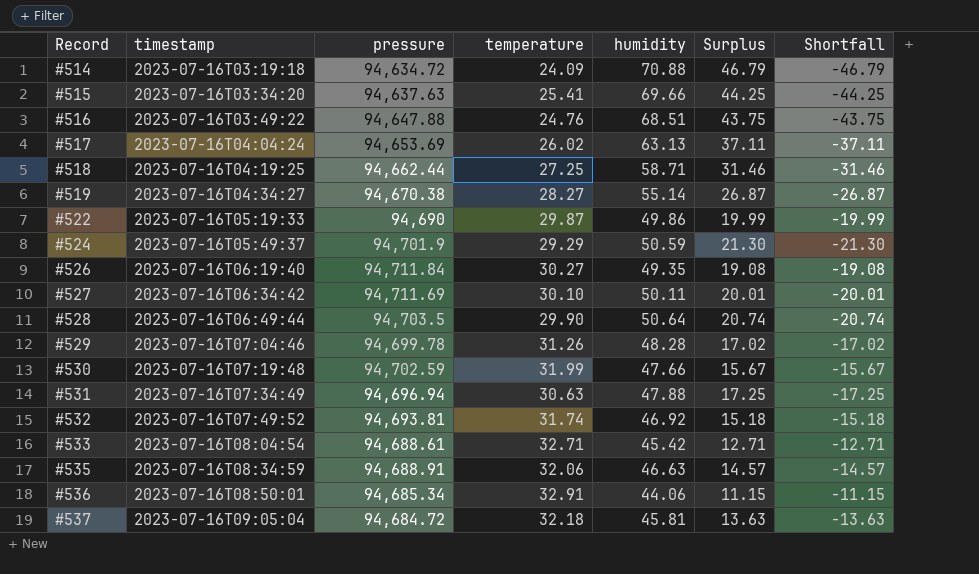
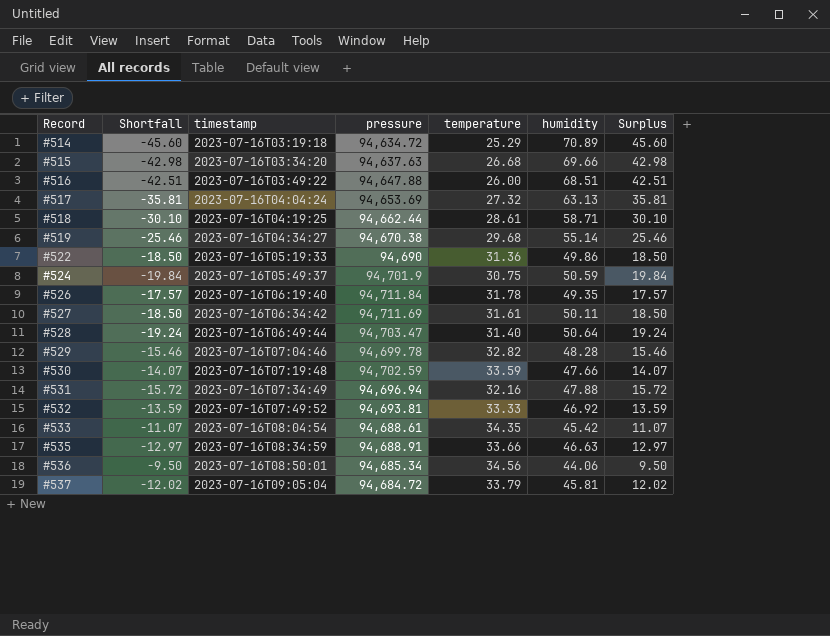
column Shortfall | position: 7 -> 2
#514 | Shortfall: -46.79 -> -45.60
#514 | temperature: 24.09 -> 25.29
#514 | humidity: 70.88 -> 70.89
#514 | Surplus: 46.79 -> 45.60
#515 | Shortfall: -44.25 -> -42.98
#515 | temperature: 25.41 -> 26.68
#515 | Surplus: 44.25 -> 42.98
#516 | Shortfall: -43.75 -> -42.51
#516 | temperature: 24.76 -> 26.00
#516 | Surplus: 43.75 -> 42.51
#517 | Shortfall: -37.11 -> -35.81
#517 | temperature: 26.02 -> 27.32
#517 | Surplus: 37.11 -> 35.81
#518 | Shortfall: -31.46 -> -30.10
#518 | temperature: 27.25 -> 28.61
#518 | Surplus: 31.46 -> 30.10
#519 | Shortfall: -26.87 -> -25.46
#519 | temperature: 28.27 -> 29.68
#519 | Surplus: 26.87 -> 25.46
#522 | Shortfall: -19.99 -> -18.50
#522 | temperature: 29.87 -> 31.36
#522 | Surplus: 19.99 -> 18.50
#524 | Shortfall: -21.30 -> -19.84
#524 | temperature: 29.29 -> 30.75
#524 | Surplus: 21.30 -> 19.84
#526 | Shortfall: -19.08 -> -17.57
#526 | temperature: 30.27 -> 31.78
#526 | Surplus: 19.08 -> 17.57
#527 | Shortfall: -20.01 -> -18.50
#527 | temperature: 30.10 -> 31.61
#527 | Surplus: 20.01 -> 18.50
#528 | Shortfall: -20.74 -> -19.24
#528 | pressure: 94,703.5 -> 94,703.47
#528 | temperature: 29.90 -> 31.40
#528 | Surplus: 20.74 -> 19.24
#529 | Shortfall: -17.02 -> -15.46
#529 | temperature: 31.26 -> 32.82
#529 | Surplus: 17.02 -> 15.46
#530 | Shortfall: -15.67 -> -14.07
#530 | temperature: 31.99 -> 33.59
#530 | Surplus: 15.67 -> 14.07
#531 | Shortfall: -17.25 -> -15.72
#531 | temperature: 30.63 -> 32.16
#531 | Surplus: 17.25 -> 15.72
#532 | Shortfall: -15.18 -> -13.59
#532 | temperature: 31.74 -> 33.33
#532 | Surplus: 15.18 -> 13.59
#533 | Shortfall: -12.71 -> -11.07
#533 | temperature: 32.71 -> 34.35
#533 | Surplus: 12.71 -> 11.07
#535 | Shortfall: -14.57 -> -12.97
#535 | temperature: 32.06 -> 33.66
#535 | Surplus: 14.57 -> 12.97
#536 | Shortfall: -11.15 -> -9.50
#536 | temperature: 32.91 -> 34.56
#536 | Surplus: 11.15 -> 9.50
#537 | Shortfall: -13.63 -> -12.02
#537 | temperature: 32.18 -> 33.79
#537 | Surplus: 13.63 -> 12.02

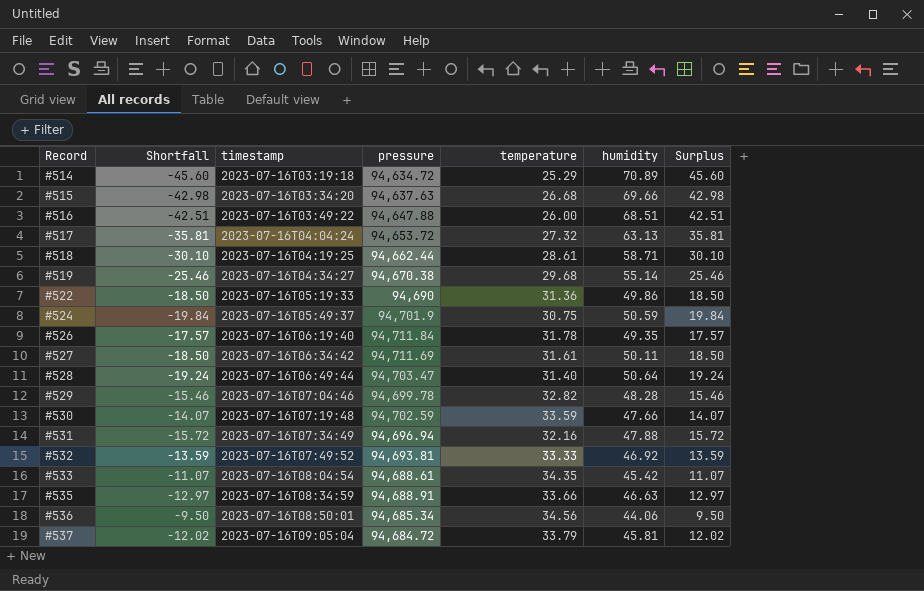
#517 | pressure: 94,653.69 -> 94,653.72

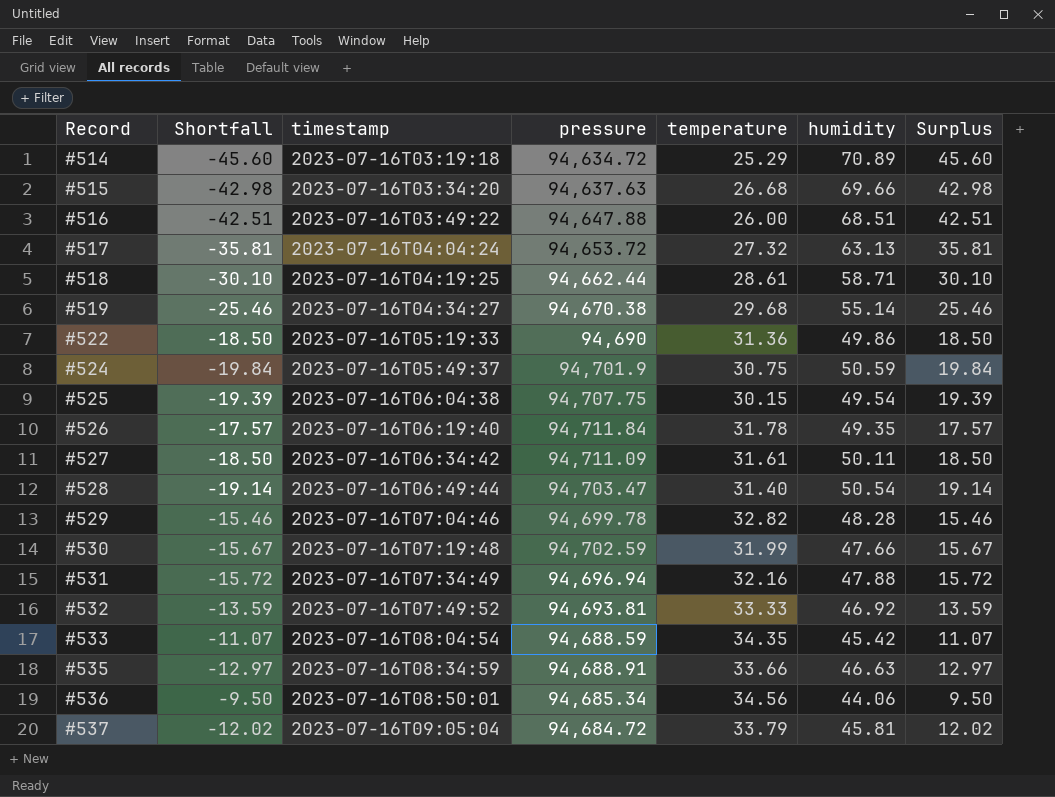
row #525: none -> -19.39 | 2023-07-16T06:04:38 | 94,707.75 | 30.15 | 49.54 | 19.39
#527 | pressure: 94,711.69 -> 94,711.09
#528 | Shortfall: -19.24 -> -19.14
#528 | humidity: 50.64 -> 50.54
#528 | Surplus: 19.24 -> 19.14
#530 | Shortfall: -14.07 -> -15.67
#530 | temperature: 33.59 -> 31.99
#530 | Surplus: 14.07 -> 15.67
#533 | pressure: 94,688.61 -> 94,688.59

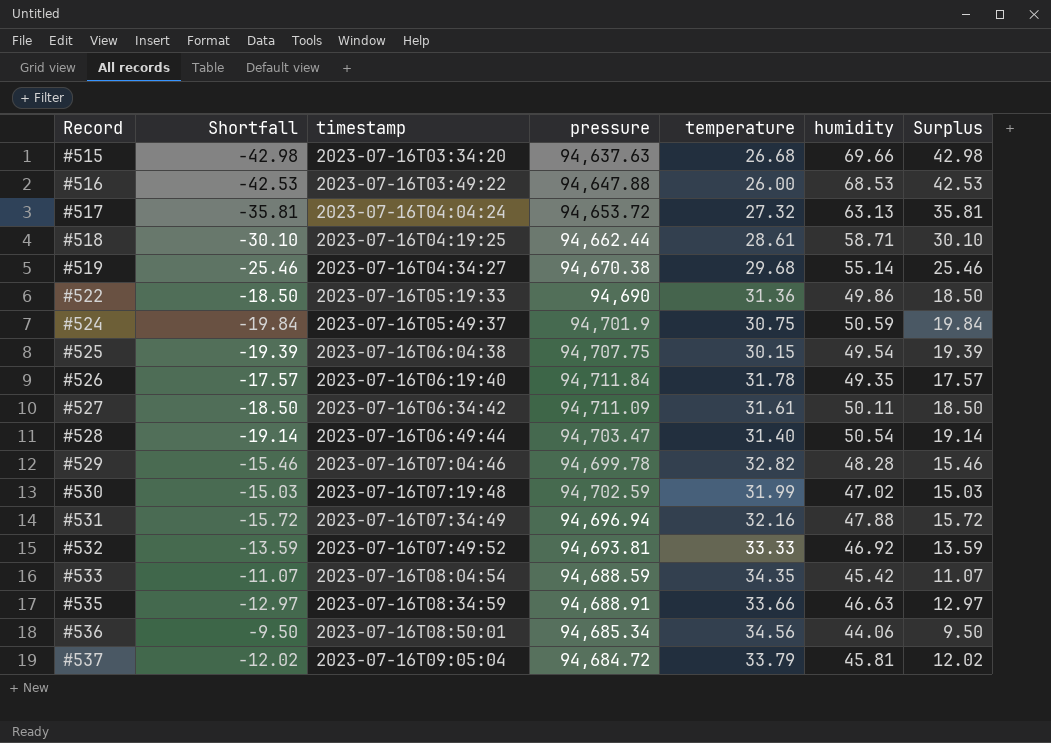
row #514: -45.60 | 2023-07-16T03:19:18 | 94,634.72 | 25.29 | 70.89 | 45.60 -> none
#516 | Shortfall: -42.51 -> -42.53
#516 | humidity: 68.51 -> 68.53
#516 | Surplus: 42.51 -> 42.53
#530 | Shortfall: -15.67 -> -15.03
#530 | humidity: 47.66 -> 47.02
#530 | Surplus: 15.67 -> 15.03

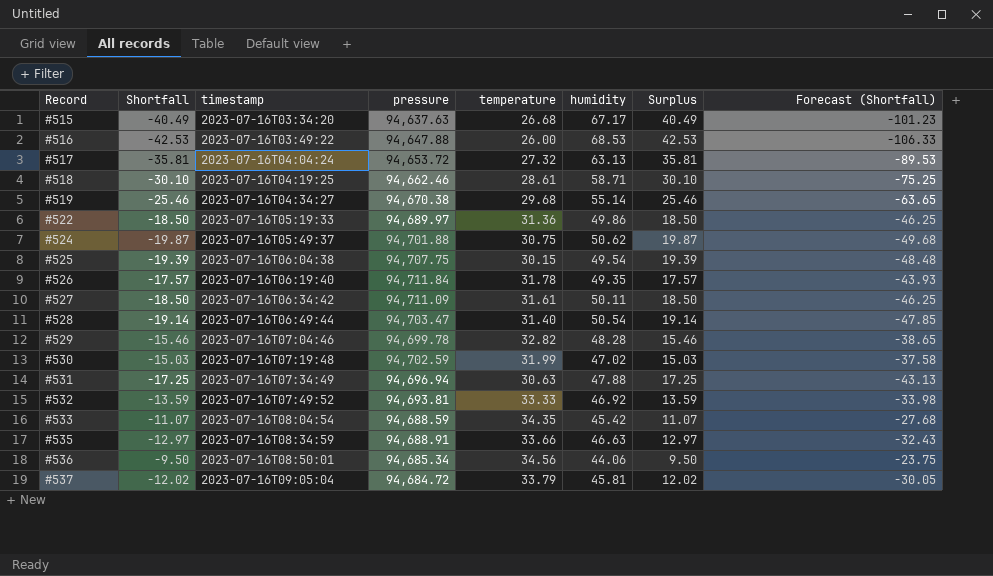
column Forecast (Shortfall) | formula: none -> [Shortfall] * 2.5
#515 | Shortfall: -42.98 -> -40.49
#515 | humidity: 69.66 -> 67.17
#515 | Surplus: 42.98 -> 40.49
#518 | pressure: 94,662.44 -> 94,662.46
#522 | pressure: 94,690 -> 94,689.97
#524 | Shortfall: -19.84 -> -19.87
#524 | pressure: 94,701.9 -> 94,701.88
#524 | humidity: 50.59 -> 50.62
#524 | Surplus: 19.84 -> 19.87
#531 | Shortfall: -15.72 -> -17.25
#531 | temperature: 32.16 -> 30.63
#531 | Surplus: 15.72 -> 17.25

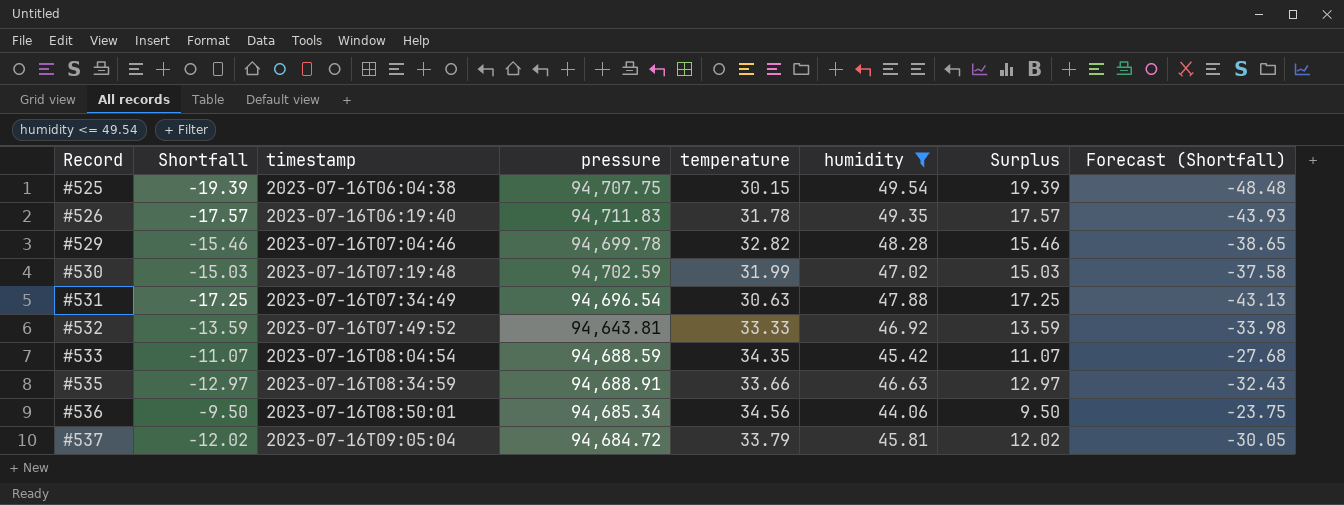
filter: none -> humidity <= 49.54
#526 | pressure: 94,711.84 -> 94,711.83
#531 | pressure: 94,696.94 -> 94,696.54
#532 | pressure: 94,693.81 -> 94,643.81

